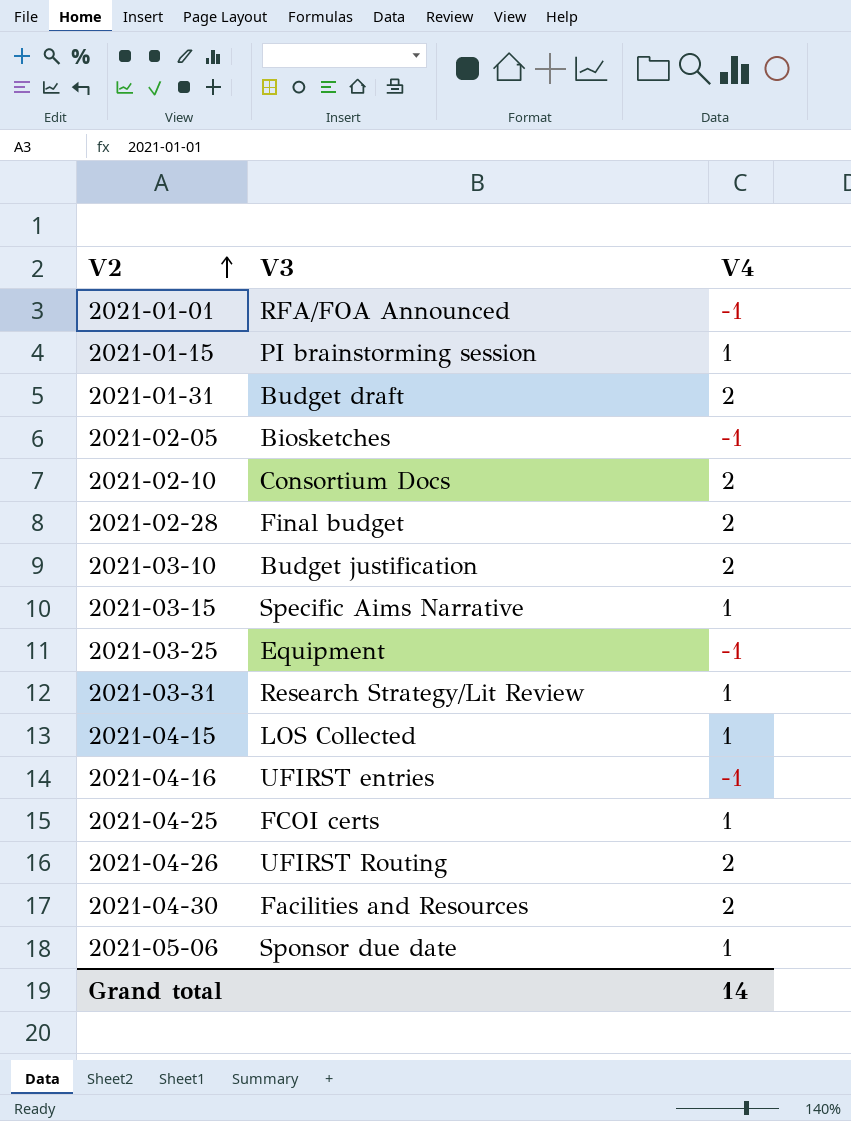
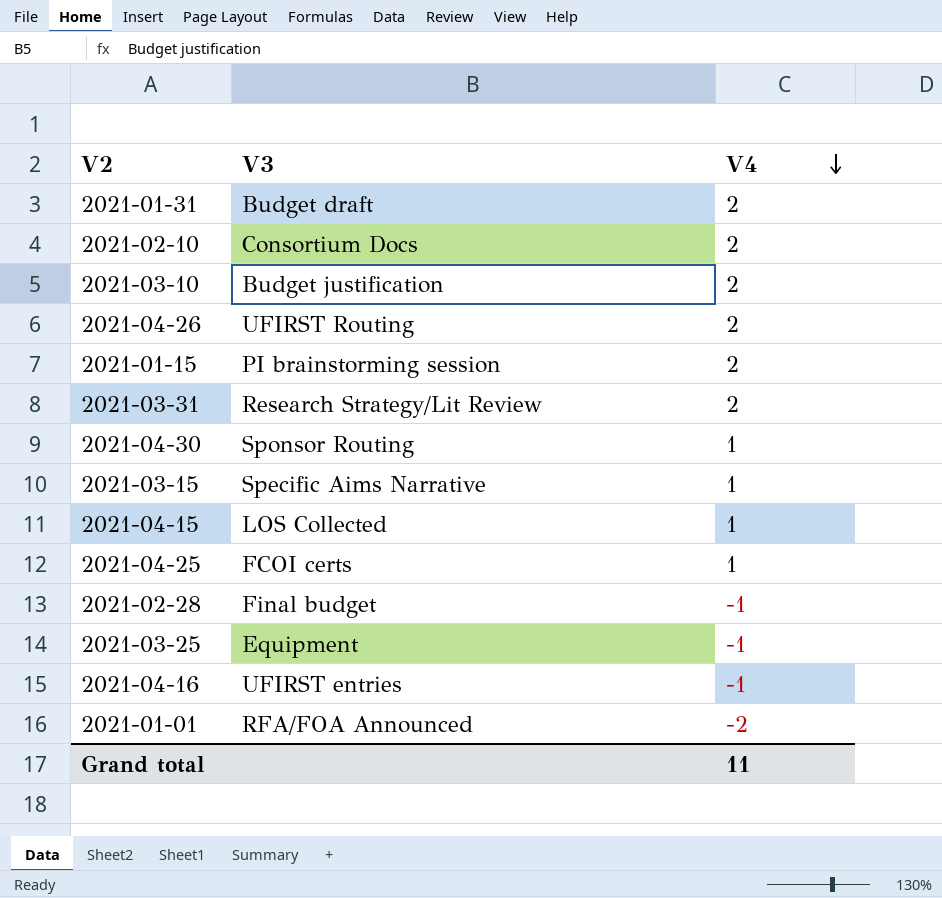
row order: V2 ascending -> V4 descending
row 2021-02-05: Biosketches | -1 -> none
row 2021-05-06: Sponsor due date | 1 -> none
2021-01-15 | V4: 1 -> 2
2021-03-31 | V4: 1 -> 2
2021-04-30 | V3: Facilities and Resources -> Sponsor Routing
2021-04-30 | V4: 2 -> 1
2021-02-28 | V4: 2 -> -1
2021-01-01 | V4: -1 -> -2
Grand total | V4: 14 -> 11

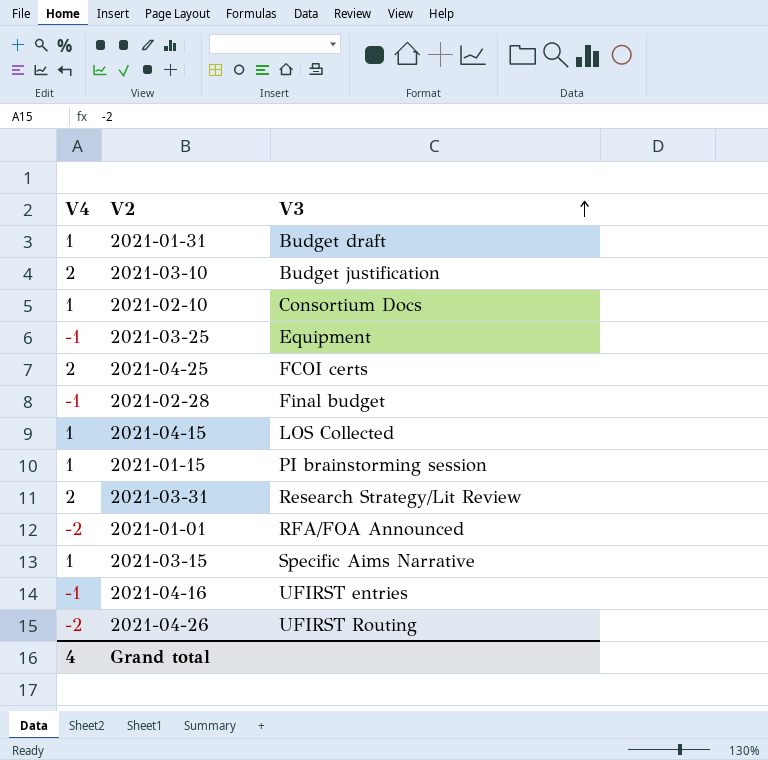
row order: V4 descending -> V3 ascending
column V4 | position: 3 -> 1
row 2021-04-30: Sponsor Routing | 1 -> none
2021-01-31 | V4: 2 -> 1
2021-02-10 | V4: 2 -> 1
2021-04-25 | V4: 1 -> 2
2021-01-15 | V4: 2 -> 1
2021-04-26 | V4: 2 -> -2
Grand total | V4: 11 -> 4

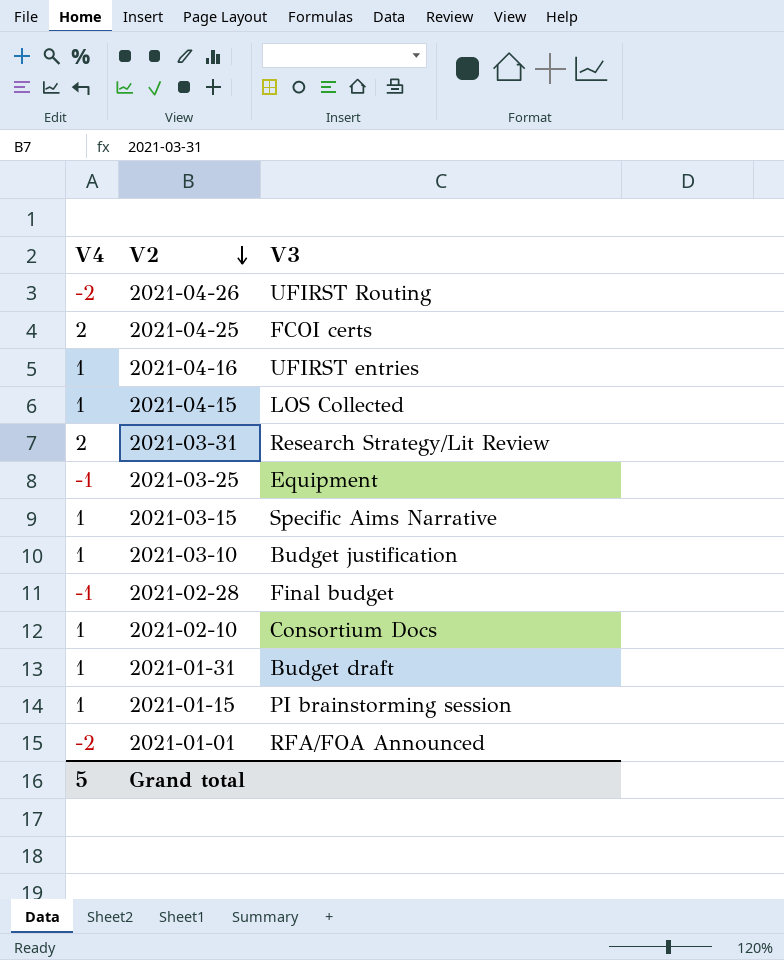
row order: V3 ascending -> V2 descending
2021-04-16 | V4: -1 -> 1
2021-03-10 | V4: 2 -> 1
Grand total | V4: 4 -> 5

